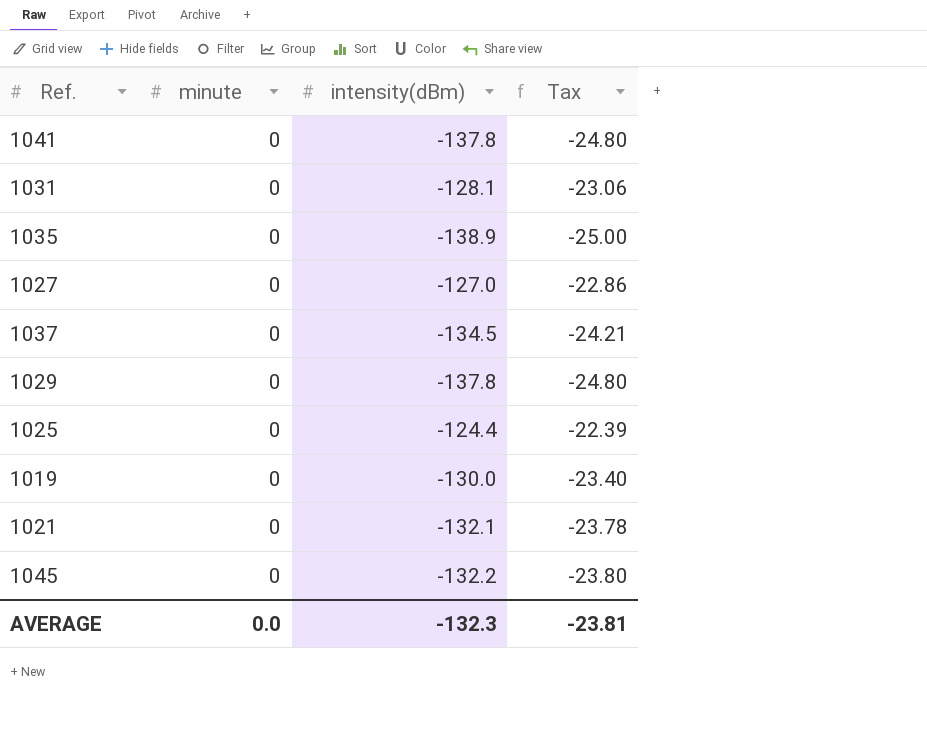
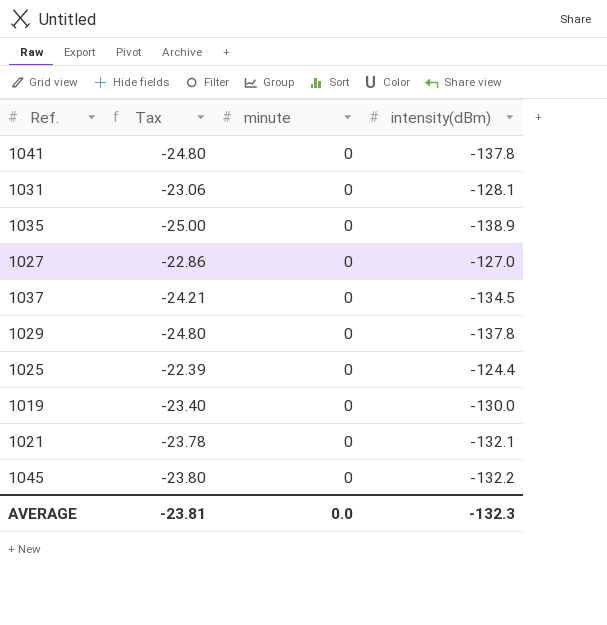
column Tax | position: 4 -> 2

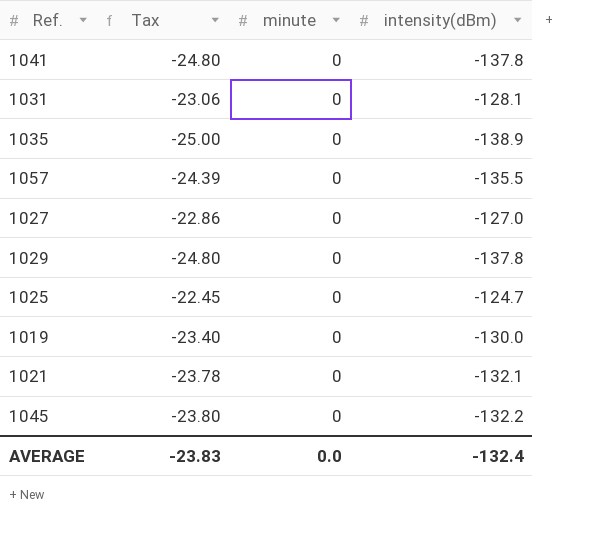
row 1037: -24.21 | 0 | -134.5 -> none
row 1057: none -> -24.39 | 0 | -135.5
1025 | Tax: -22.39 -> -22.45
1025 | intensity(dBm): -124.4 -> -124.7
AVERAGE | Tax: -23.81 -> -23.83
AVERAGE | intensity(dBm): -132.3 -> -132.4

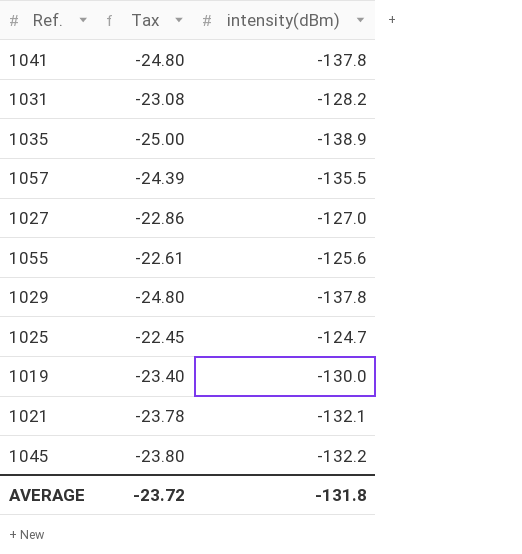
column minute | position: 3 -> none
1031 | Tax: -23.06 -> -23.08
1031 | intensity(dBm): -128.1 -> -128.2
row 1055: none -> -22.61 | -125.6
AVERAGE | Tax: -23.83 -> -23.72
AVERAGE | intensity(dBm): -132.4 -> -131.8

